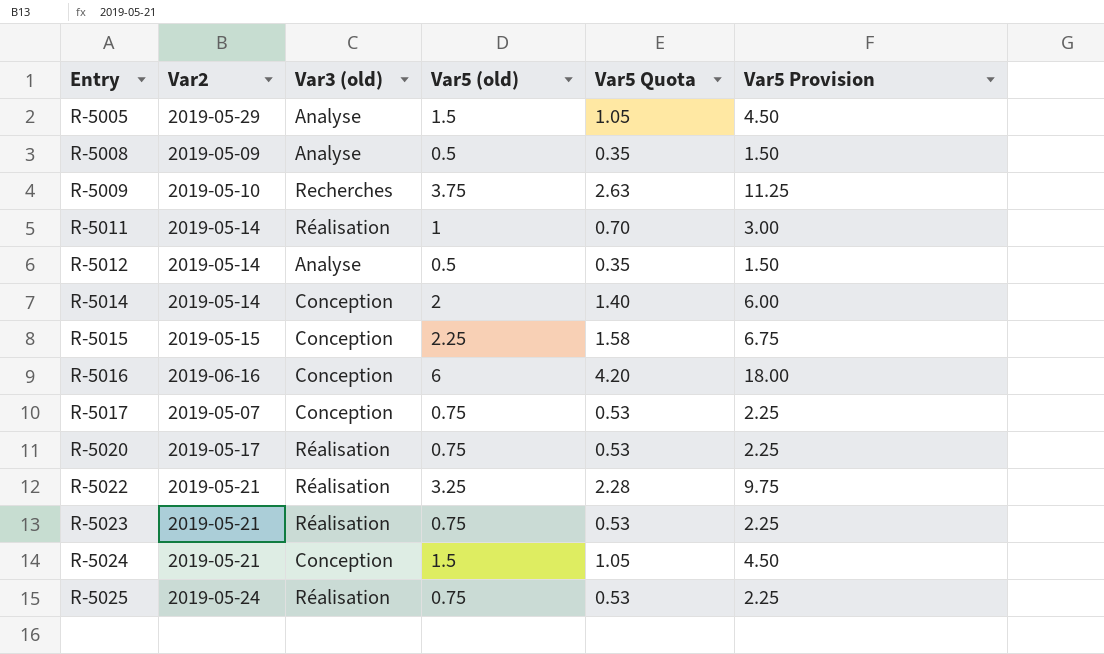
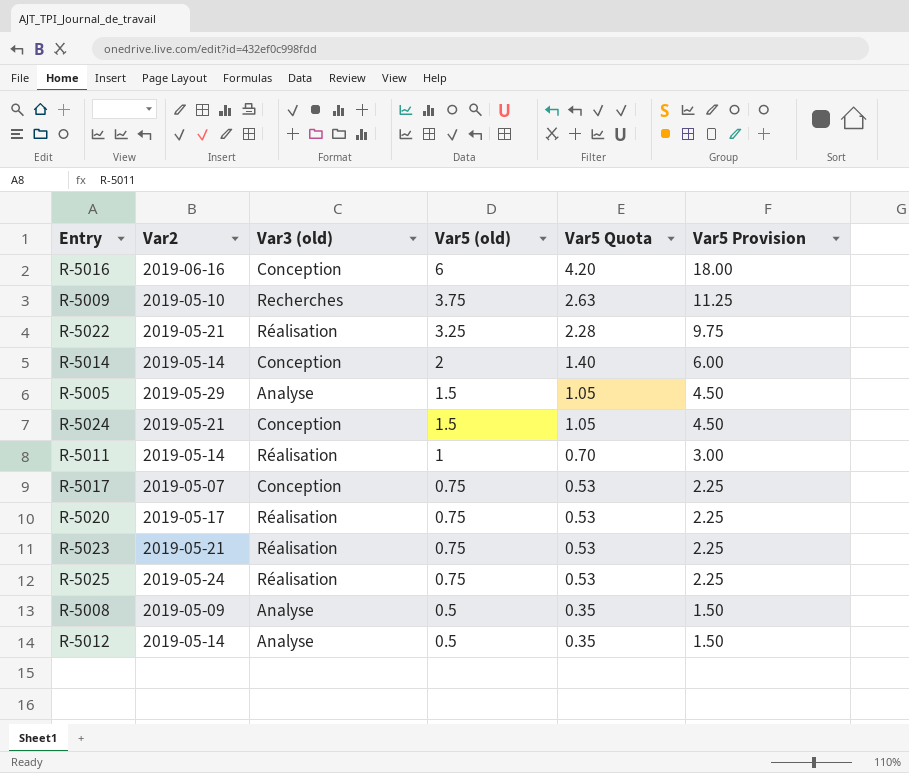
row order: Entry ascending -> Var5 (old) descending
row R-5015: 2019-05-15 | Conception | 2.25 | 1.58 | 6.75 -> none

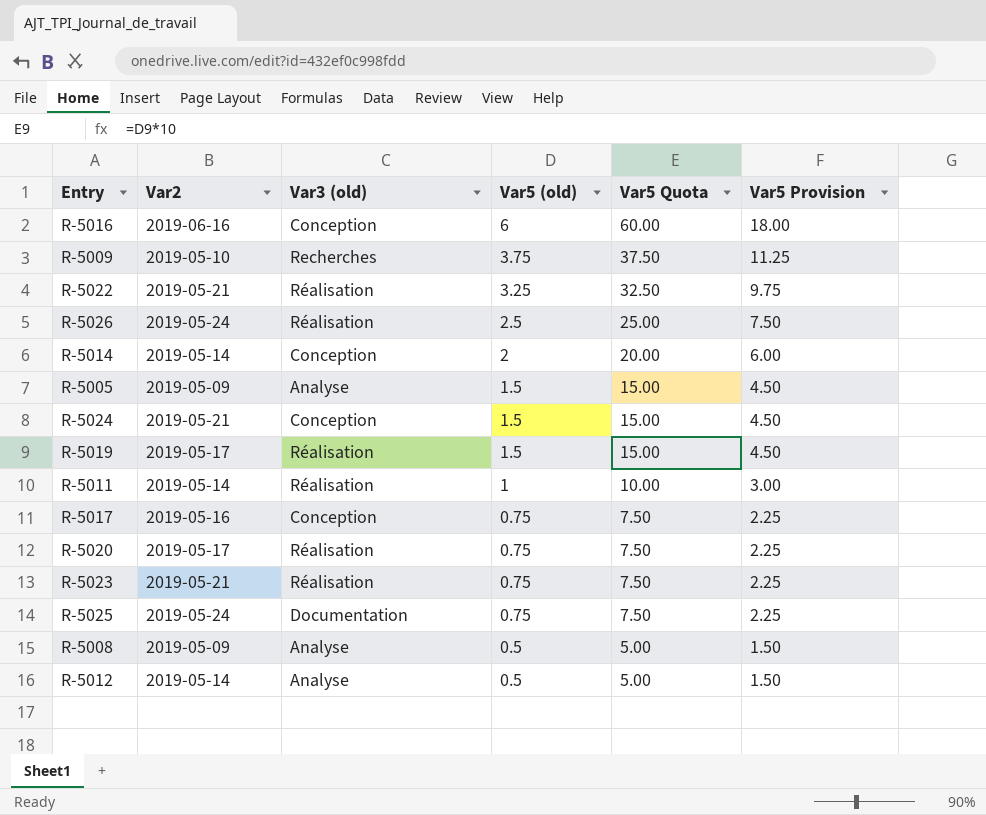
column Var5 Quota | formula: [Var5 (old)] * 0.7 -> [Var5 (old)] * 10
row R-5026: none -> 2019-05-24 | Réalisation | 2.5 | 25.00 | 7.50
R-5005 | Var2: 2019-05-29 -> 2019-05-09
row R-5019: none -> 2019-05-17 | Réalisation | 1.5 | 15.00 | 4.50
R-5017 | Var2: 2019-05-07 -> 2019-05-16
R-5025 | Var3 (old): Réalisation -> Documentation

